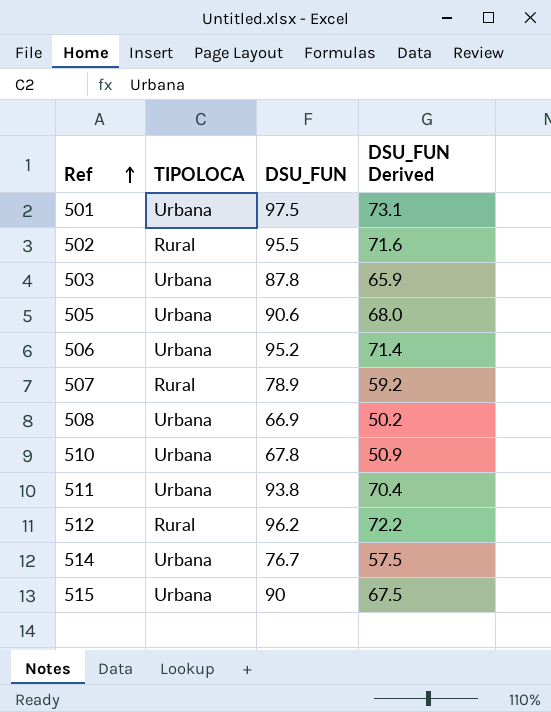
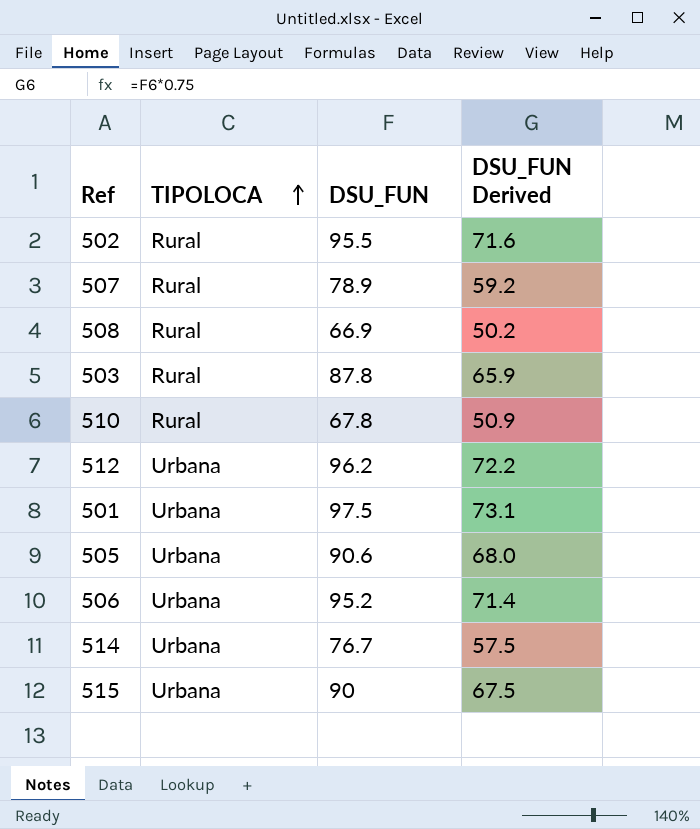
row order: Ref ascending -> TIPOLOCA ascending
row 511: Urbana | 93.8 | 70.4 -> none
508 | TIPOLOCA: Urbana -> Rural
503 | TIPOLOCA: Urbana -> Rural
510 | TIPOLOCA: Urbana -> Rural
512 | TIPOLOCA: Rural -> Urbana

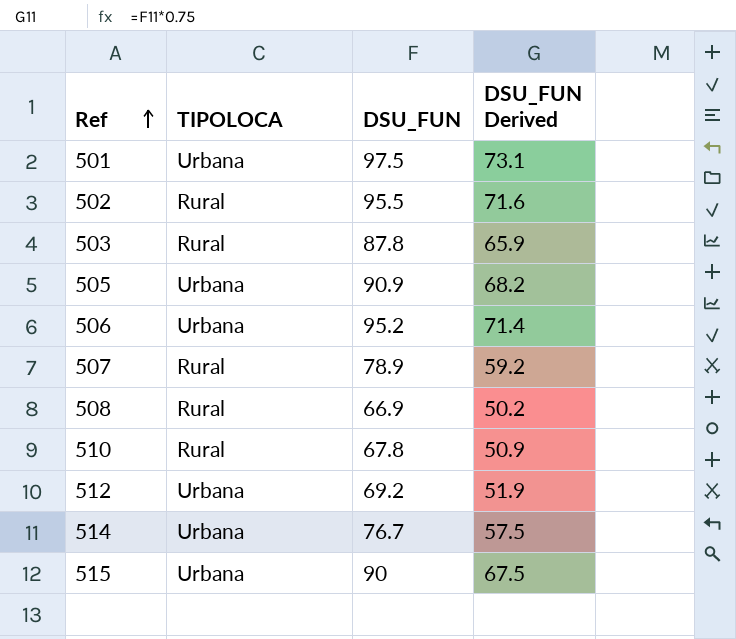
row order: TIPOLOCA ascending -> Ref ascending
505 | DSU_FUN: 90.6 -> 90.9
505 | DSU_FUN Derived: 68.0 -> 68.2
512 | DSU_FUN: 96.2 -> 69.2
512 | DSU_FUN Derived: 72.2 -> 51.9

